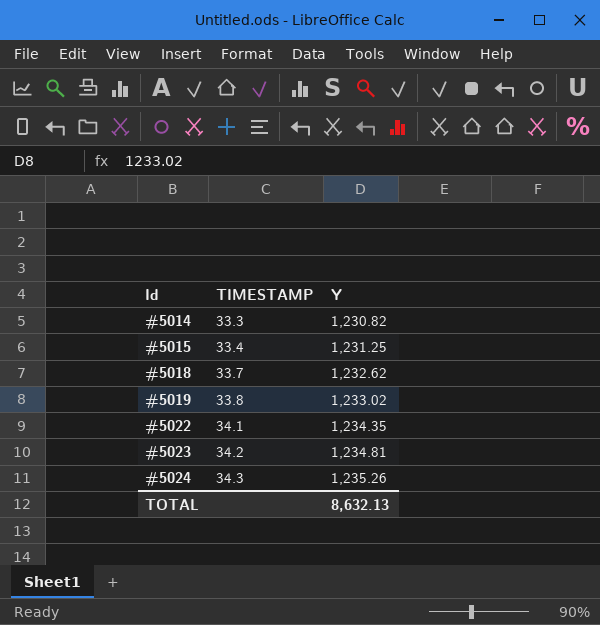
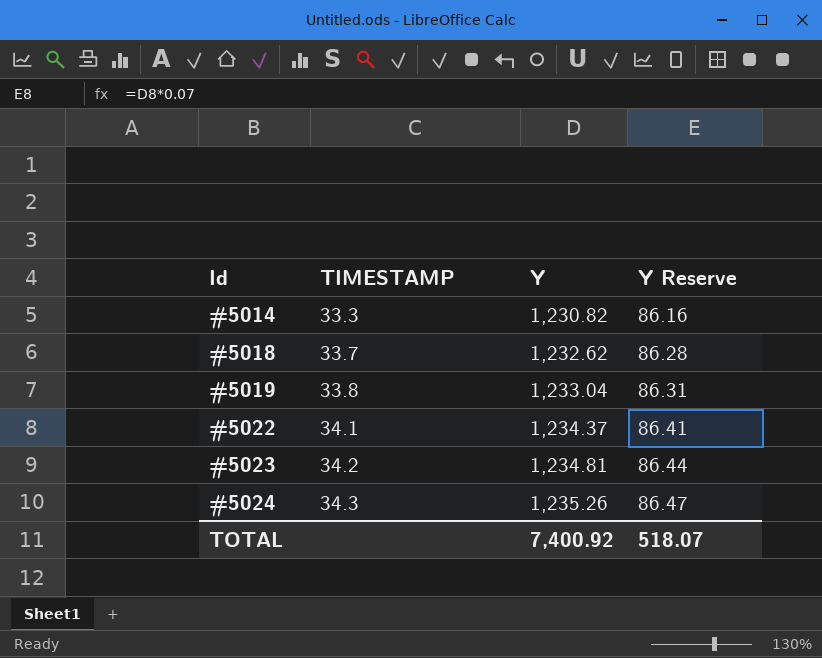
column Y Reserve | formula: none -> [Y] * 0.07
row #5015: 33.4 | 1,231.25 -> none
#5019 | Y: 1,233.02 -> 1,233.04
#5022 | Y: 1,234.35 -> 1,234.37
TOTAL | Y: 8,632.13 -> 7,400.92

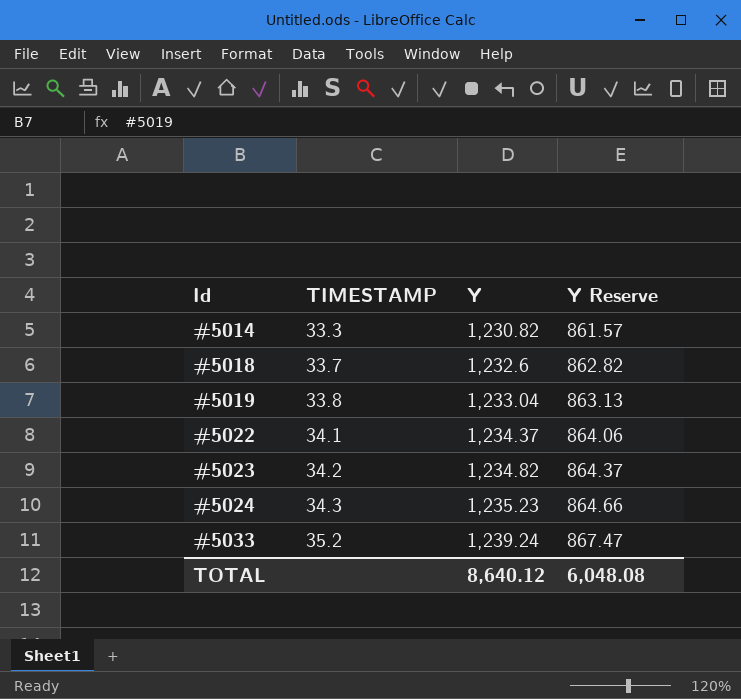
column Y Reserve | formula: [Y] * 0.07 -> [Y] * 0.7
#5018 | Y: 1,232.62 -> 1,232.6
#5023 | Y: 1,234.81 -> 1,234.82
#5024 | Y: 1,235.26 -> 1,235.23
row #5033: none -> 35.2 | 1,239.24 | 867.47
TOTAL | Y: 7,400.92 -> 8,640.12
TOTAL | Y Reserve: 518.07 -> 6,048.08

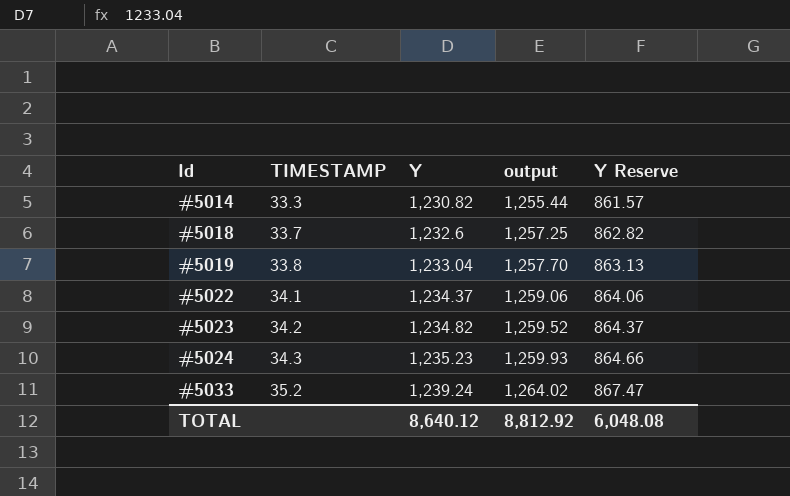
column output | formula: none -> [Y] * 1.02

